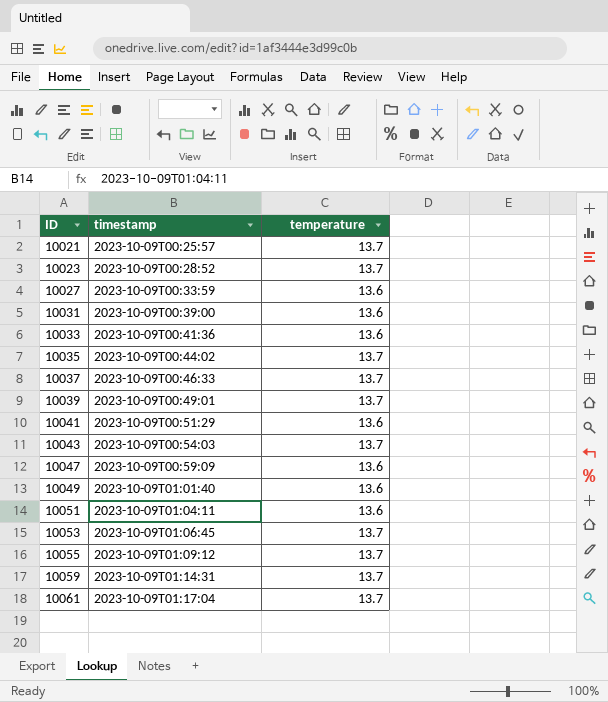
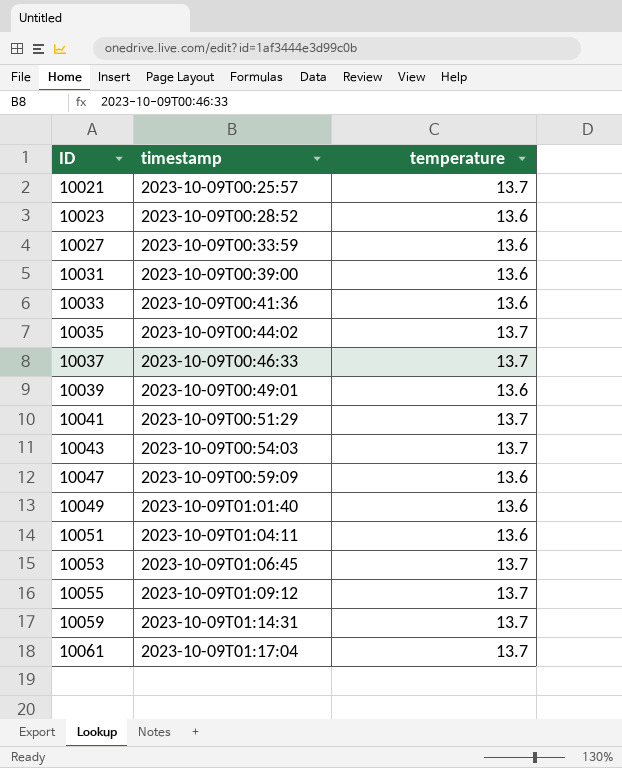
10023 | temperature: 13.7 -> 13.6
10039 | temperature: 13.7 -> 13.6
10041 | temperature: 13.6 -> 13.7

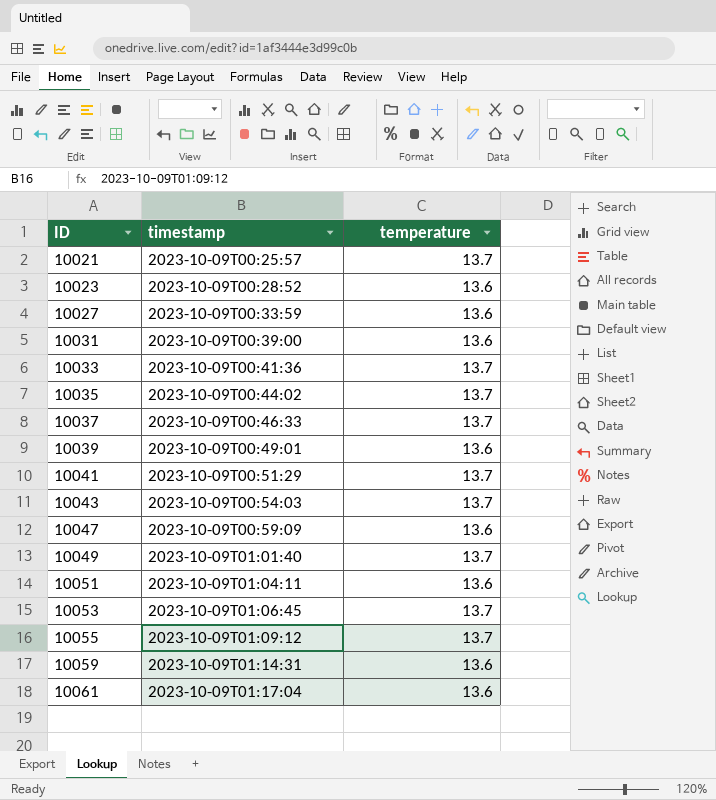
10033 | temperature: 13.6 -> 13.7
10049 | temperature: 13.6 -> 13.7
10059 | temperature: 13.7 -> 13.6
10061 | temperature: 13.7 -> 13.6

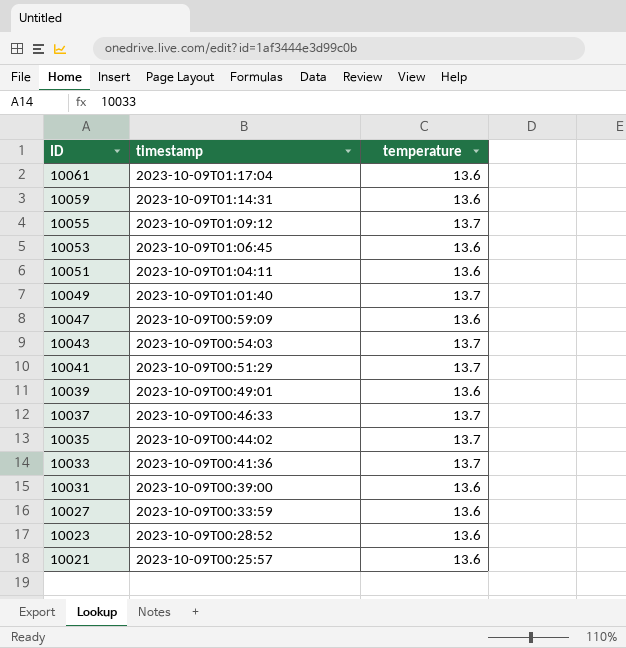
row order: ID ascending -> ID descending
10053 | temperature: 13.7 -> 13.6
10021 | temperature: 13.7 -> 13.6

